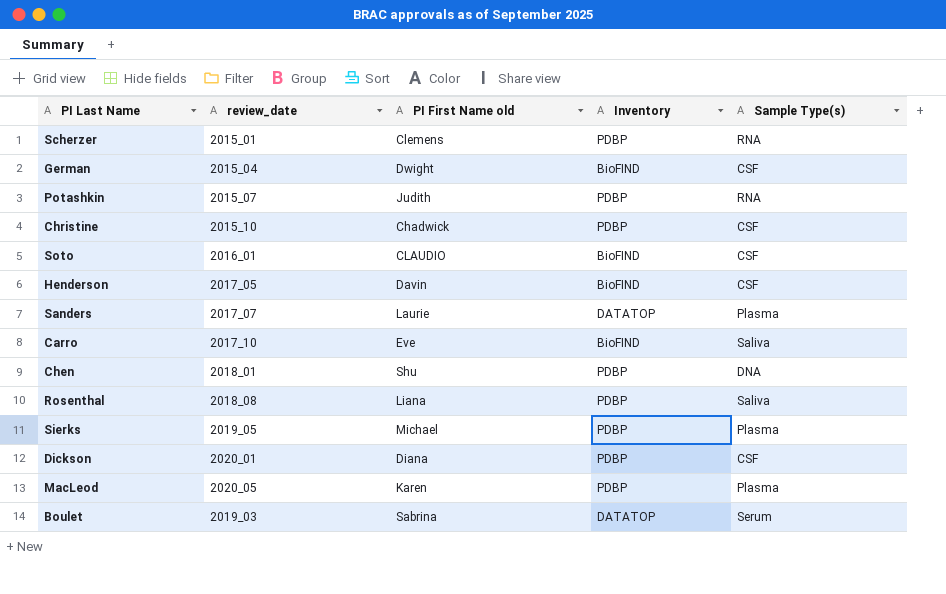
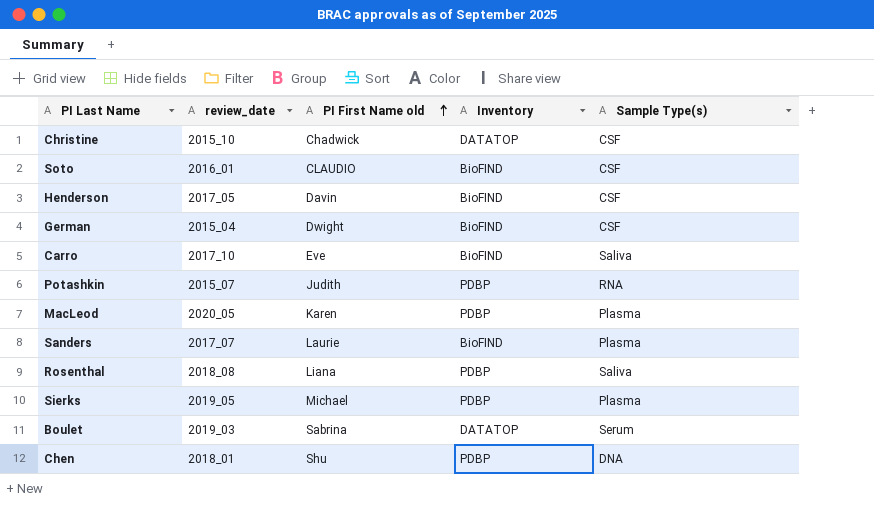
row order: none -> PI First Name old ascending
row Scherzer: 2015_01 | Clemens | PDBP | RNA -> none
row Dickson: 2020_01 | Diana | PDBP | CSF -> none
Christine | Inventory: PDBP -> DATATOP
Sanders | Inventory: DATATOP -> BioFIND

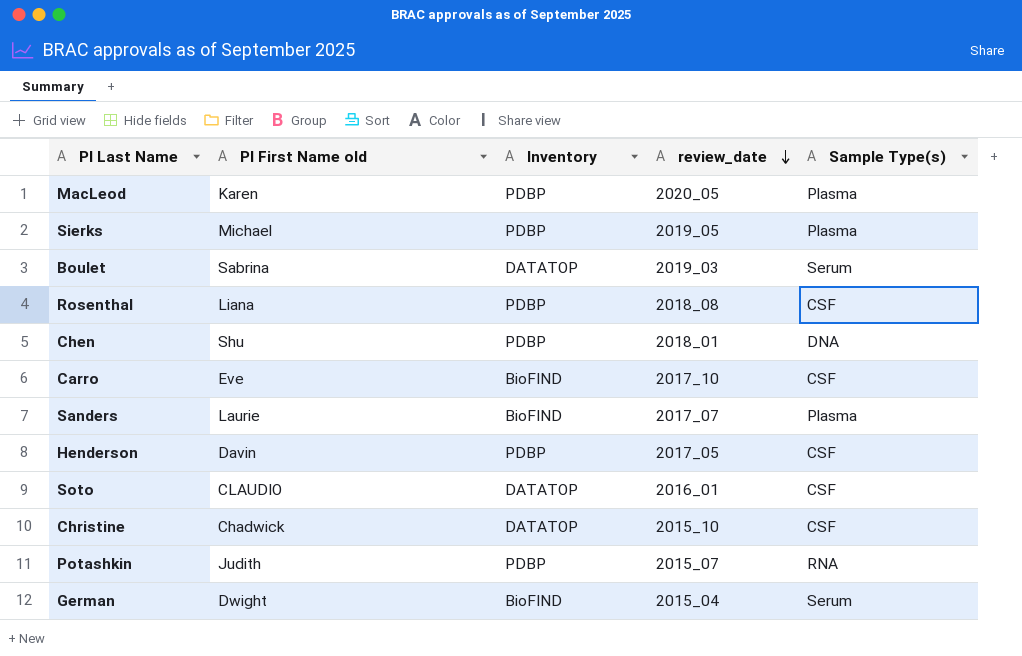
row order: PI First Name old ascending -> review_date descending
column review_date | position: 2 -> 4
Rosenthal | Sample Type(s): Saliva -> CSF
Carro | Sample Type(s): Saliva -> CSF
Henderson | Inventory: BioFIND -> PDBP
Soto | Inventory: BioFIND -> DATATOP
German | Sample Type(s): CSF -> Serum

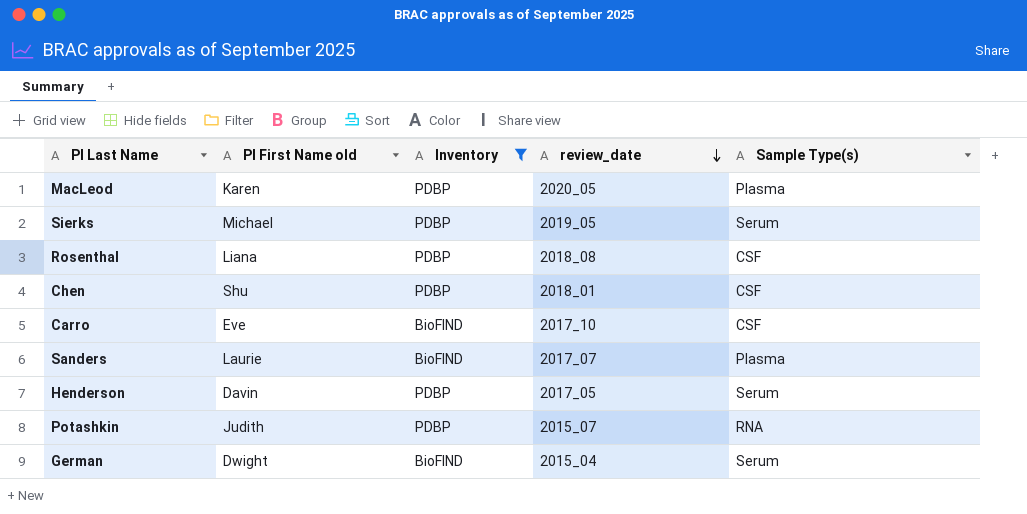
filter: none -> Inventory != DATATOP
Sierks | Sample Type(s): Plasma -> Serum
Chen | Sample Type(s): DNA -> CSF
Henderson | Sample Type(s): CSF -> Serum

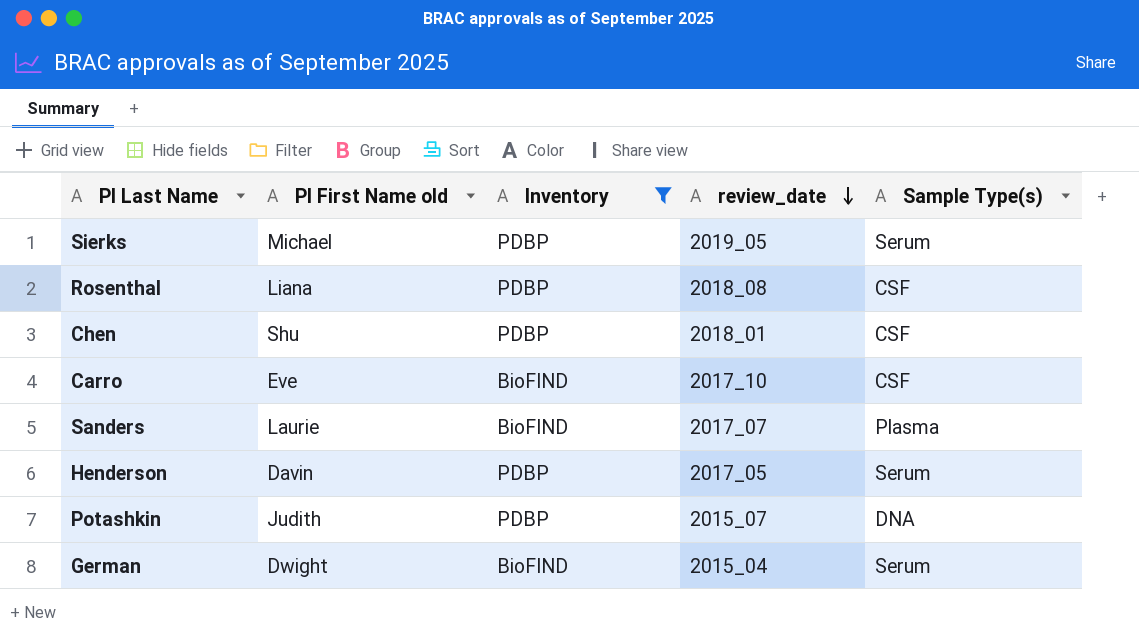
row MacLeod: Karen | PDBP | 2020_05 | Plasma -> none
Potashkin | Sample Type(s): RNA -> DNA

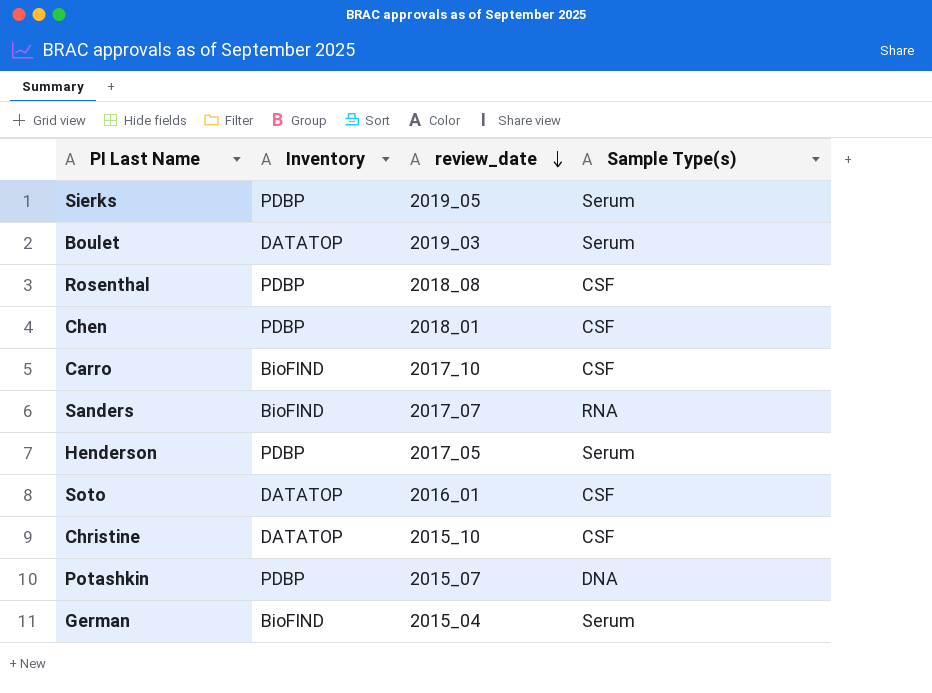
filter: Inventory != DATATOP -> none
column PI First Name old | position: 2 -> none
Sanders | Sample Type(s): Plasma -> RNA

